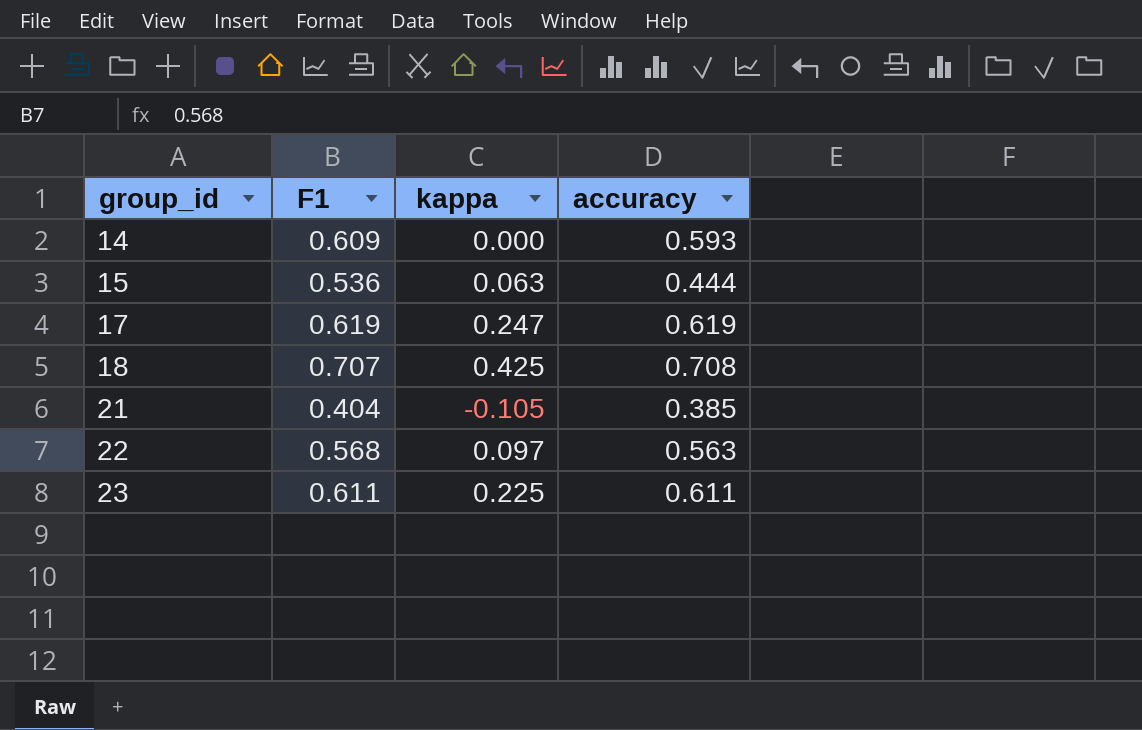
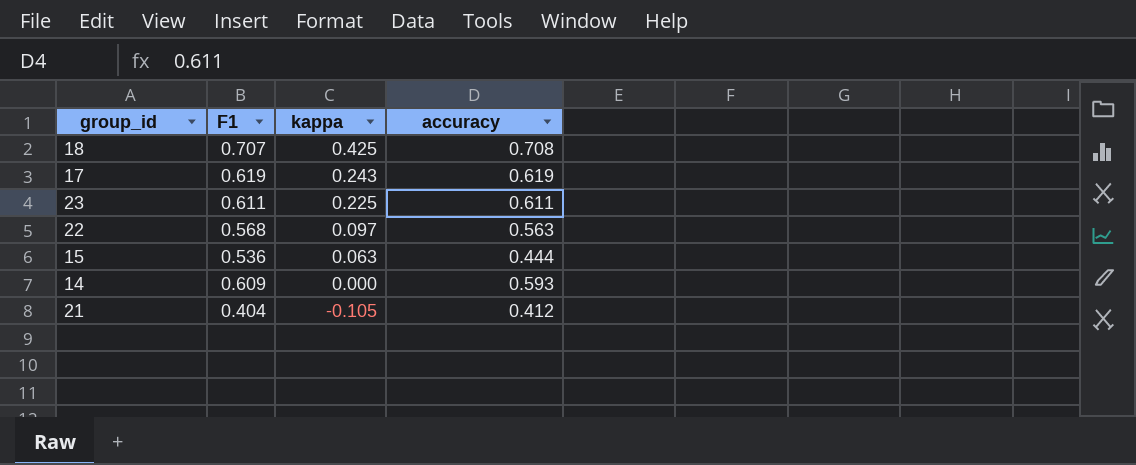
row order: group_id ascending -> kappa descending
17 | kappa: 0.247 -> 0.243
21 | accuracy: 0.385 -> 0.412

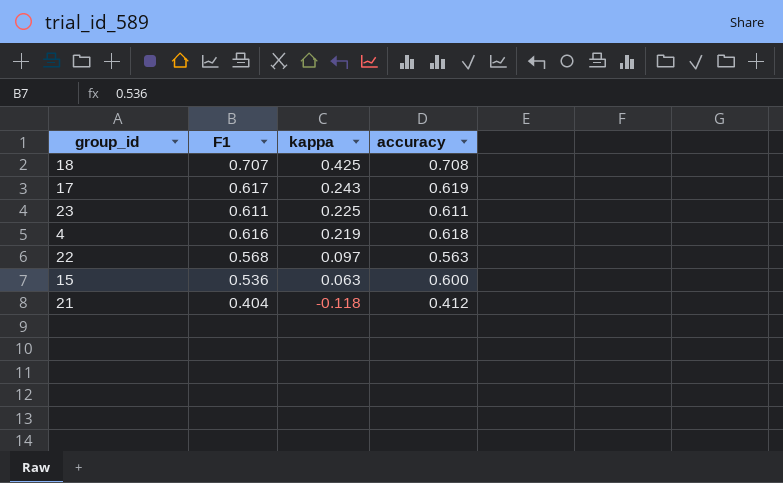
row 14: 0.609 | 0.000 | 0.593 -> none
17 | F1: 0.619 -> 0.617
row 4: none -> 0.616 | 0.219 | 0.618
15 | accuracy: 0.444 -> 0.600
21 | kappa: -0.105 -> -0.118

